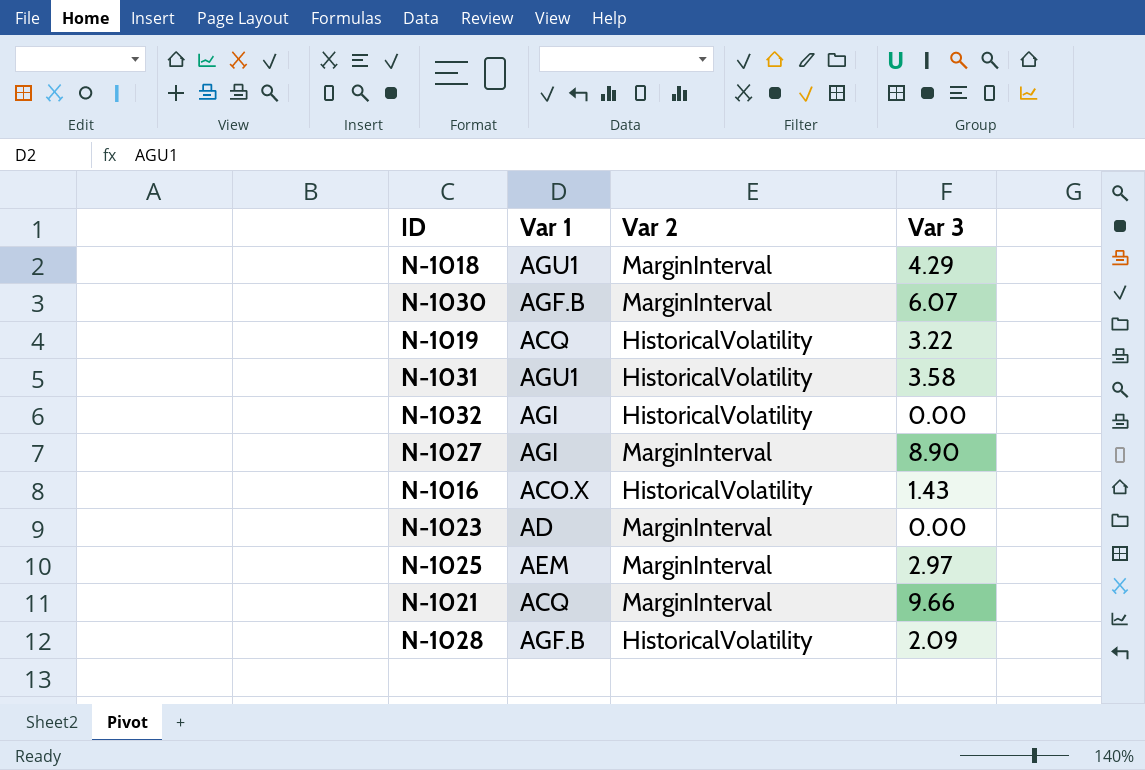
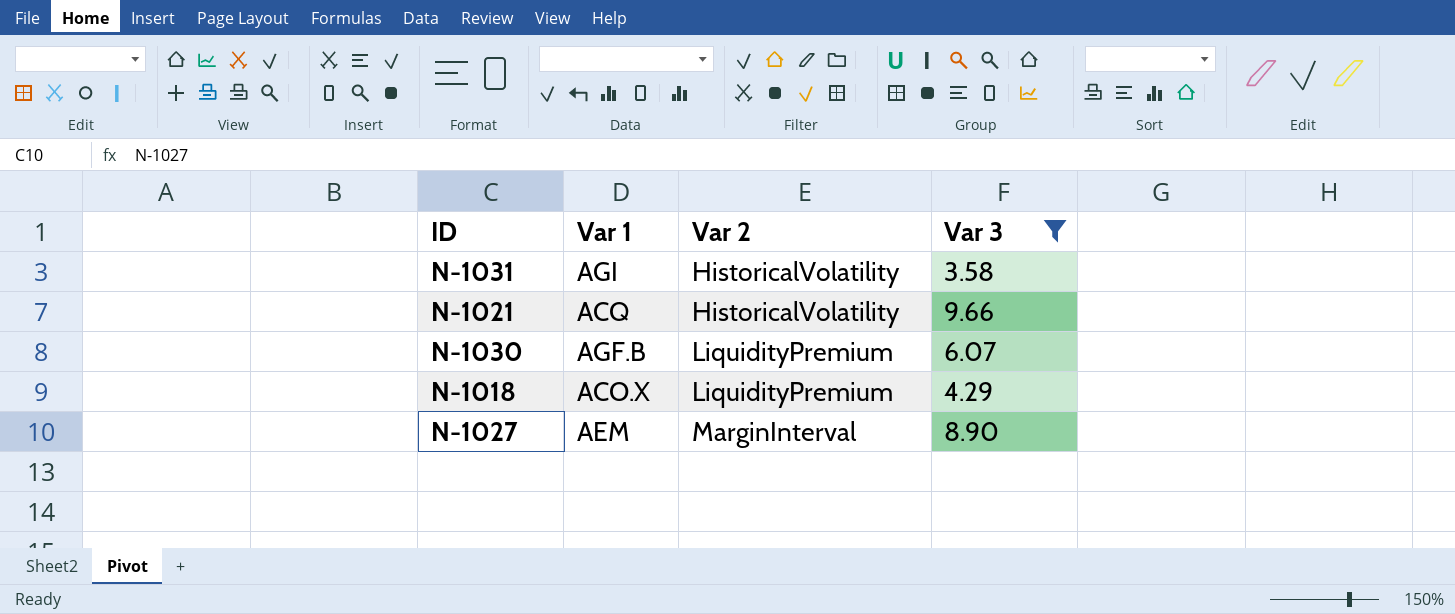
filter: none -> Var 3 >= 3.58
row order: none -> Var 2 ascending
N-1031 | Var 1: AGU1 -> AGI
N-1021 | Var 2: MarginInterval -> HistoricalVolatility
N-1030 | Var 2: MarginInterval -> LiquidityPremium
N-1018 | Var 1: AGU1 -> ACO.X
N-1018 | Var 2: MarginInterval -> LiquidityPremium
N-1027 | Var 1: AGI -> AEM

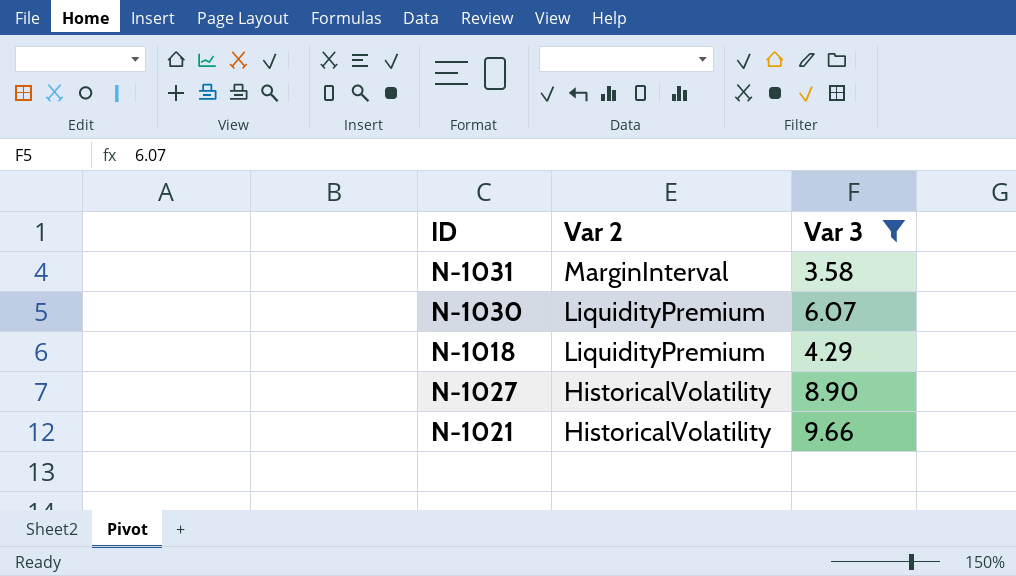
row order: Var 2 ascending -> Var 2 descending
column Var 1 | position: 2 -> none
N-1031 | Var 2: HistoricalVolatility -> MarginInterval
N-1027 | Var 2: MarginInterval -> HistoricalVolatility

